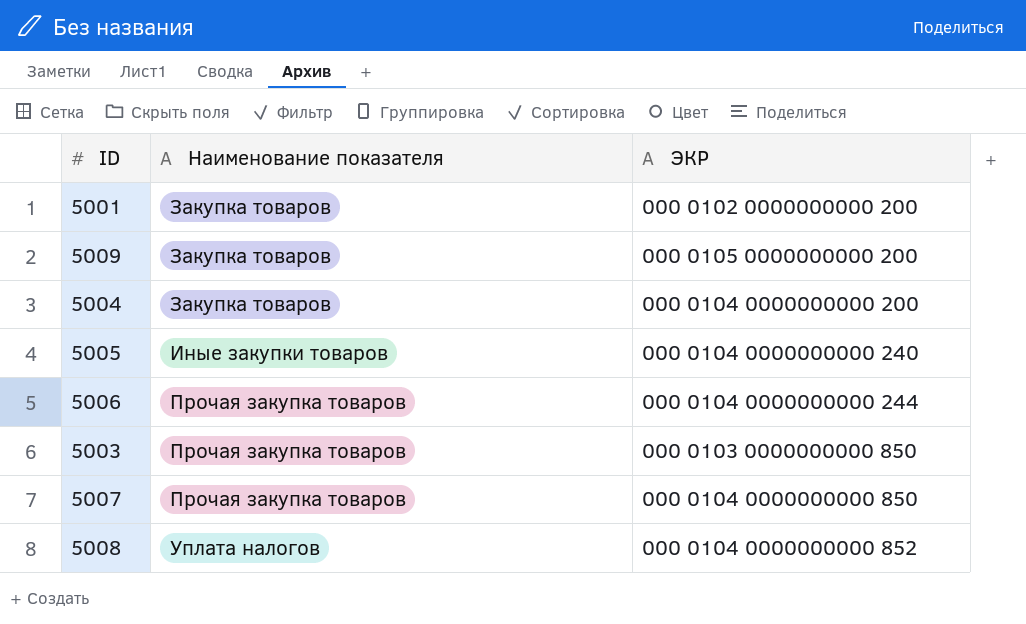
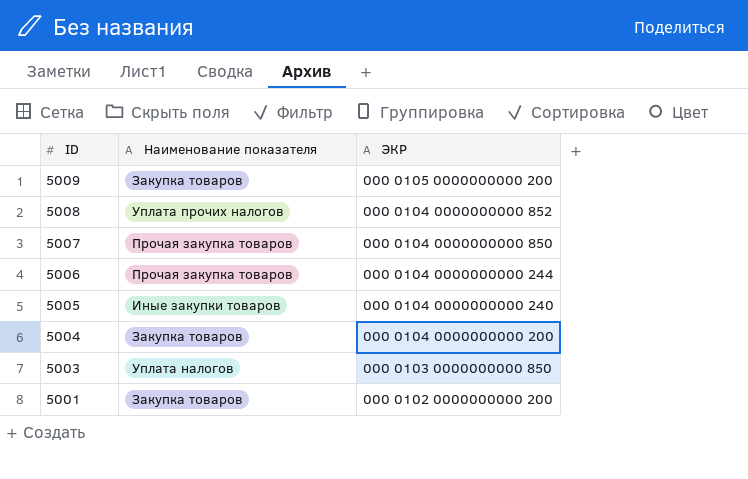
row order: Наименование показателя ascending -> ID descending
5008 | Наименование показателя: Уплата налогов -> Уплата прочих налогов
5003 | Наименование показателя: Прочая закупка товаров -> Уплата налогов

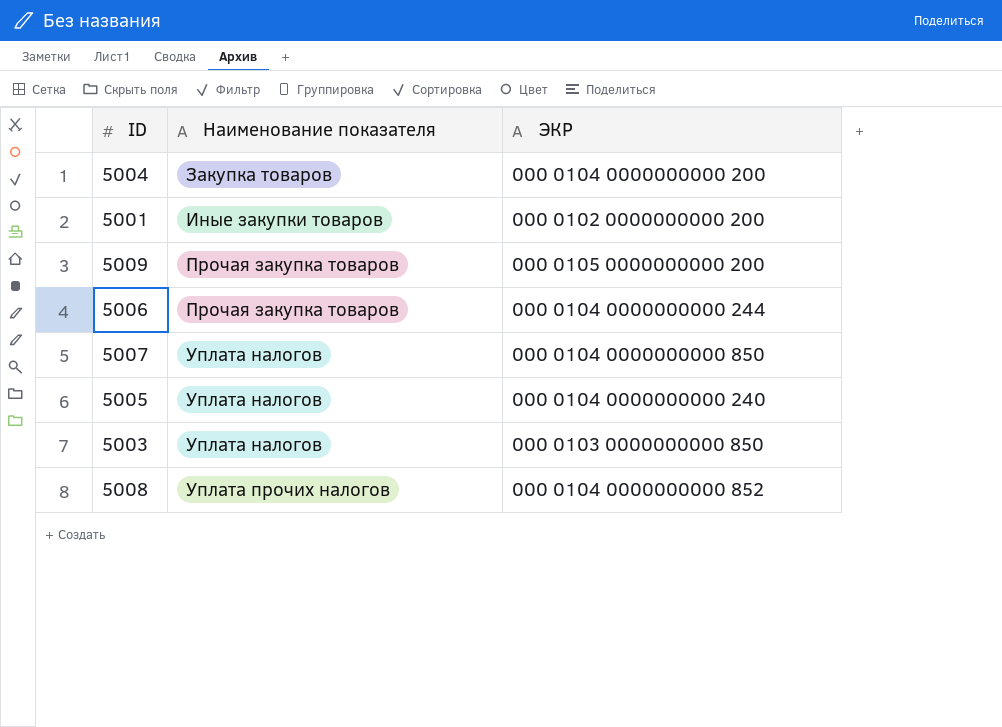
row order: ID descending -> Наименование показателя ascending
5001 | Наименование показателя: Закупка товаров -> Иные закупки товаров
5009 | Наименование показателя: Закупка товаров -> Прочая закупка товаров
5007 | Наименование показателя: Прочая закупка товаров -> Уплата налогов
5005 | Наименование показателя: Иные закупки товаров -> Уплата налогов

